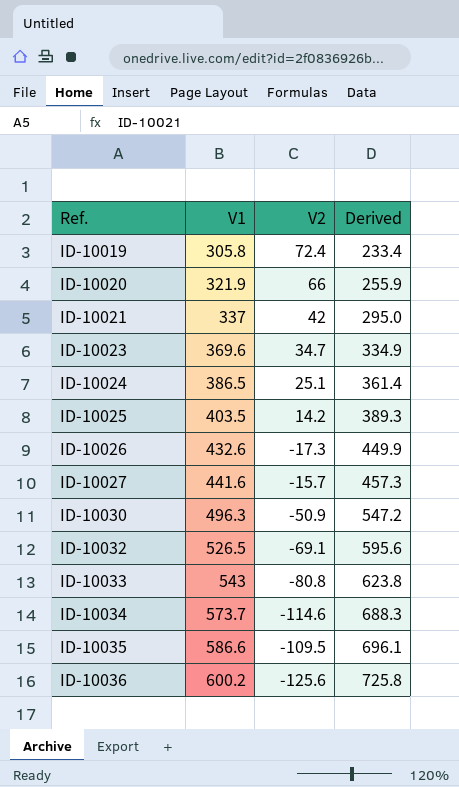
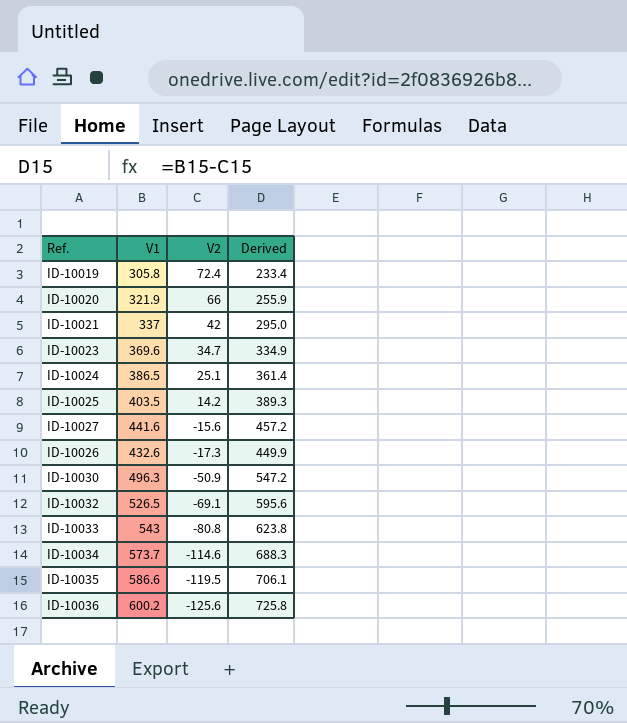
row order: Ref. ascending -> V2 descending
ID-10027 | V2: -15.7 -> -15.6
ID-10027 | Derived: 457.3 -> 457.2
ID-10035 | V2: -109.5 -> -119.5
ID-10035 | Derived: 696.1 -> 706.1

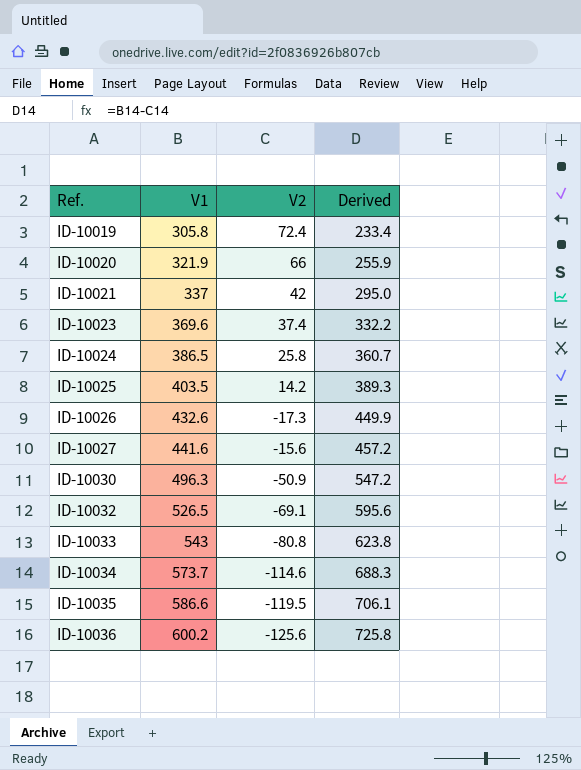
row order: V2 descending -> Ref. ascending
ID-10023 | V2: 34.7 -> 37.4
ID-10023 | Derived: 334.9 -> 332.2
ID-10024 | V2: 25.1 -> 25.8
ID-10024 | Derived: 361.4 -> 360.7

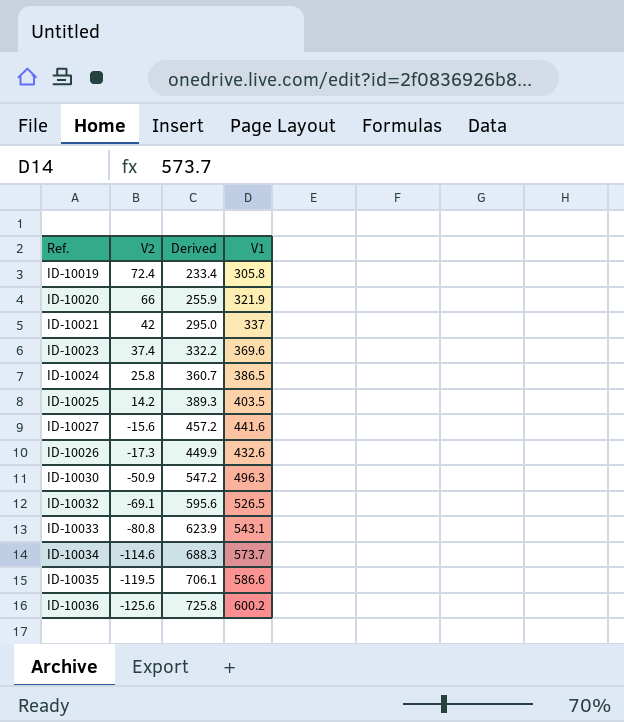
row order: Ref. ascending -> V2 descending
column V1 | position: 2 -> 4
ID-10033 | Derived: 623.8 -> 623.9
ID-10033 | V1: 543 -> 543.1

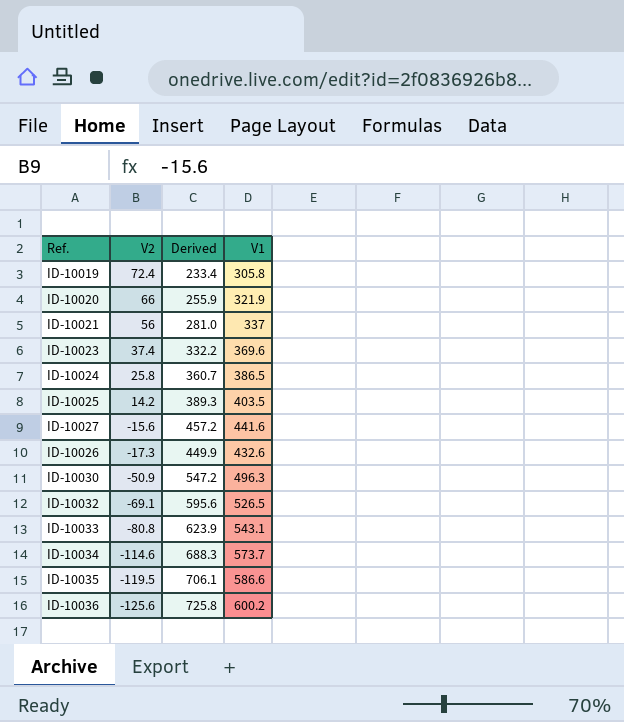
ID-10021 | V2: 42 -> 56
ID-10021 | Derived: 295.0 -> 281.0

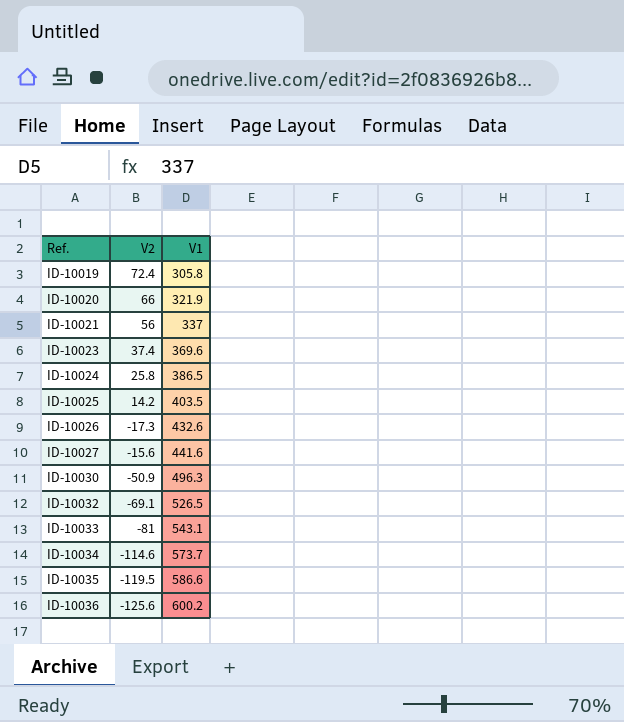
row order: V2 descending -> Ref. ascending
column Derived | formula: [V1] - [V2] -> none
ID-10033 | V2: -80.8 -> -81

